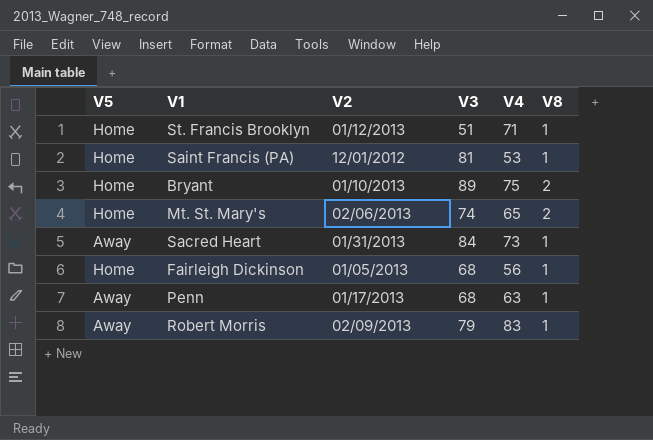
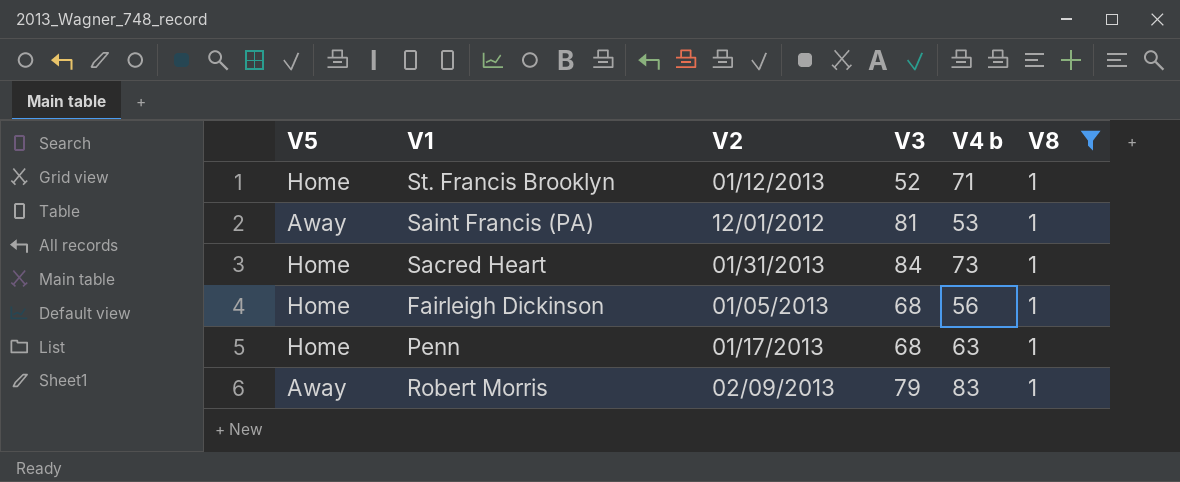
filter: none -> V8 = 1
column name: V4 -> V4 b
St. Francis Brooklyn | V3: 51 -> 52
Saint Francis (PA) | V5: Home -> Away
Sacred Heart | V5: Away -> Home
Penn | V5: Away -> Home

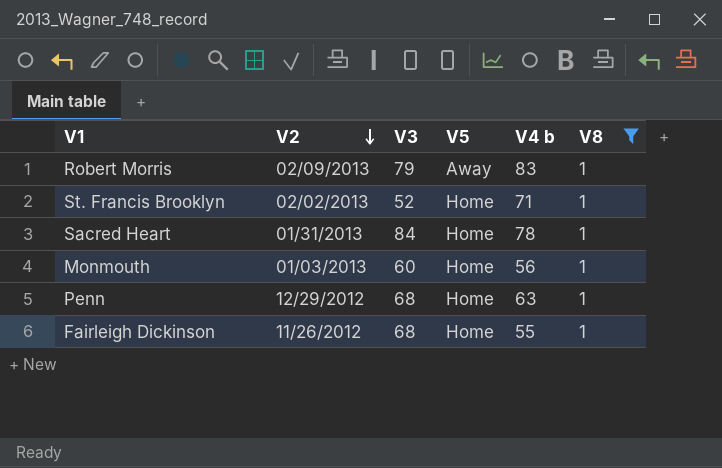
row order: none -> V2 descending
column V5 | position: 1 -> 4
row Saint Francis (PA): Away | 12/01/2012 | 81 | 53 | 1 -> none
St. Francis Brooklyn | V2: 01/12/2013 -> 02/02/2013
Sacred Heart | V4 b: 73 -> 78
row Monmouth: none -> 01/03/2013 | 60 | Home | 56 | 1
Penn | V2: 01/17/2013 -> 12/29/2012
Fairleigh Dickinson | V2: 01/05/2013 -> 11/26/2012
Fairleigh Dickinson | V4 b: 56 -> 55

